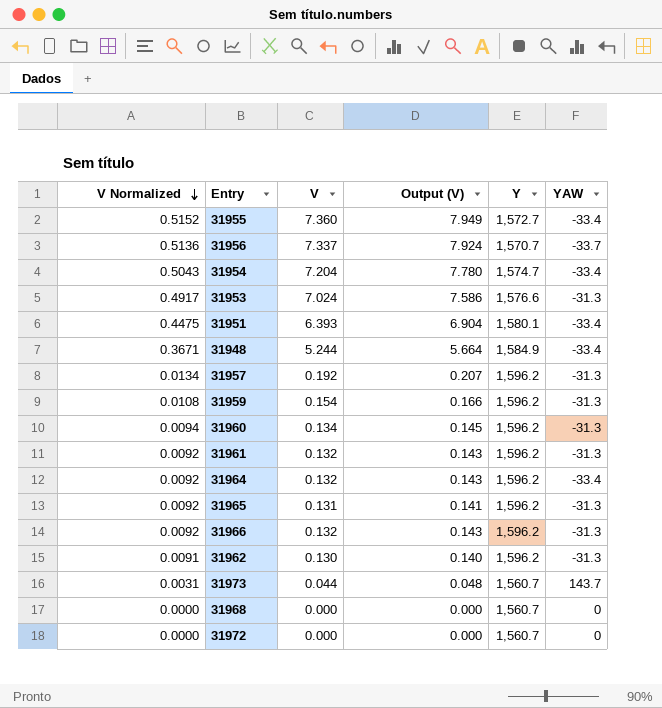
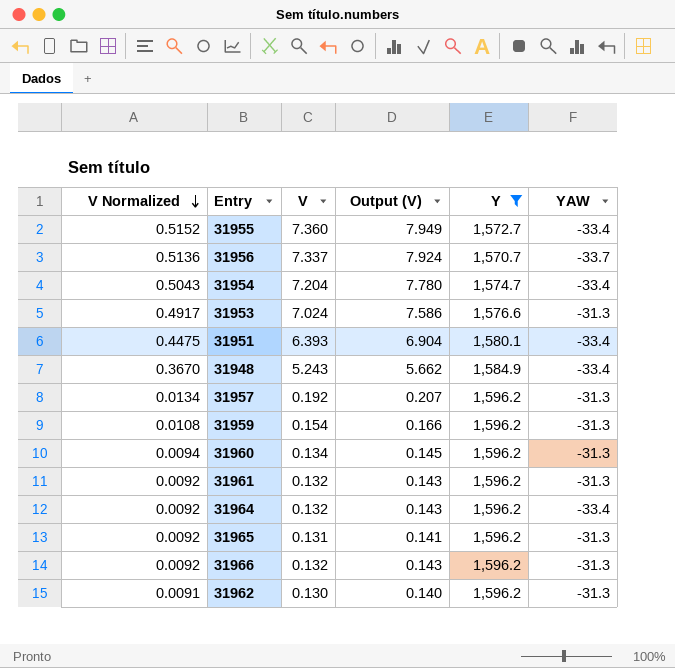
filter: none -> Y != 1,560.7
31948 | V Normalized: 0.3671 -> 0.3670
31948 | V: 5.244 -> 5.243
31948 | Output (V): 5.664 -> 5.662

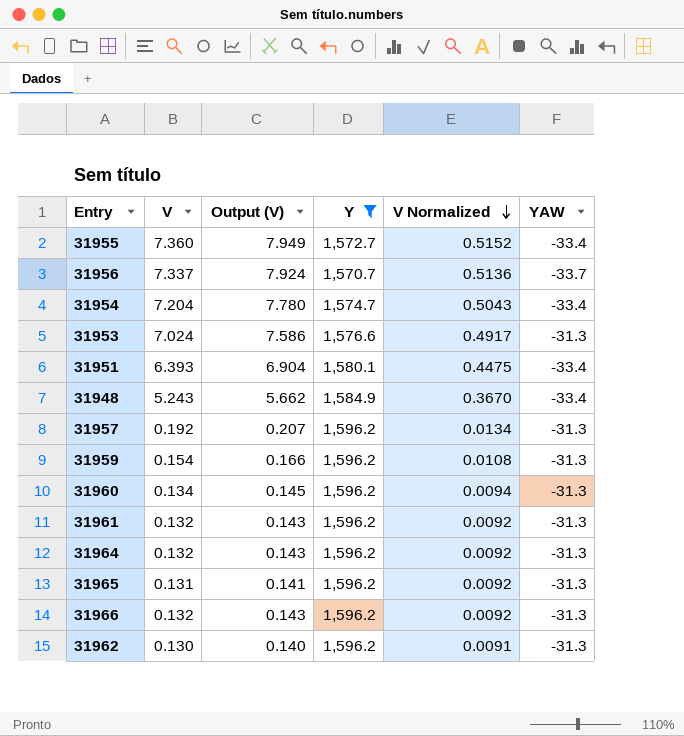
column V Normalized | position: 1 -> 5
31964 | YAW: -33.4 -> -31.3

